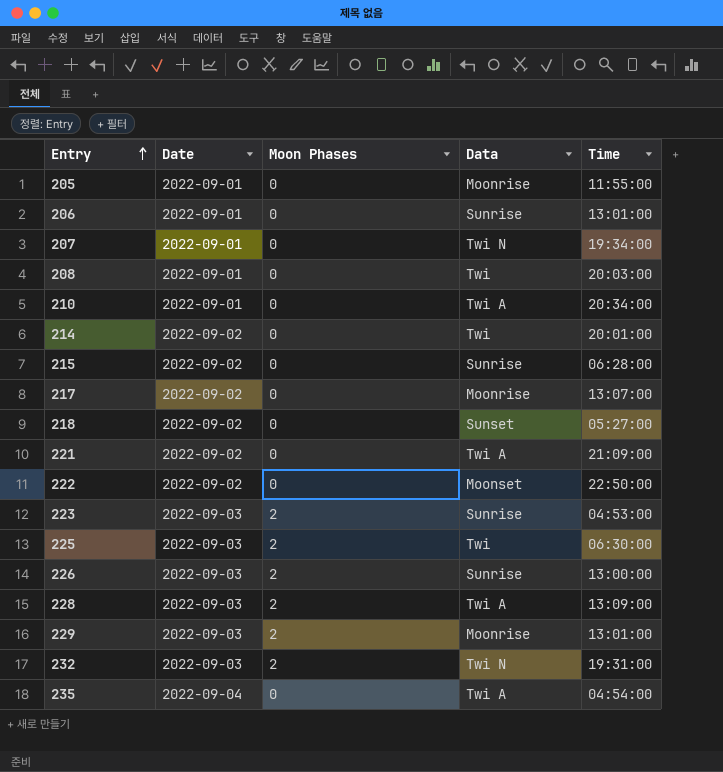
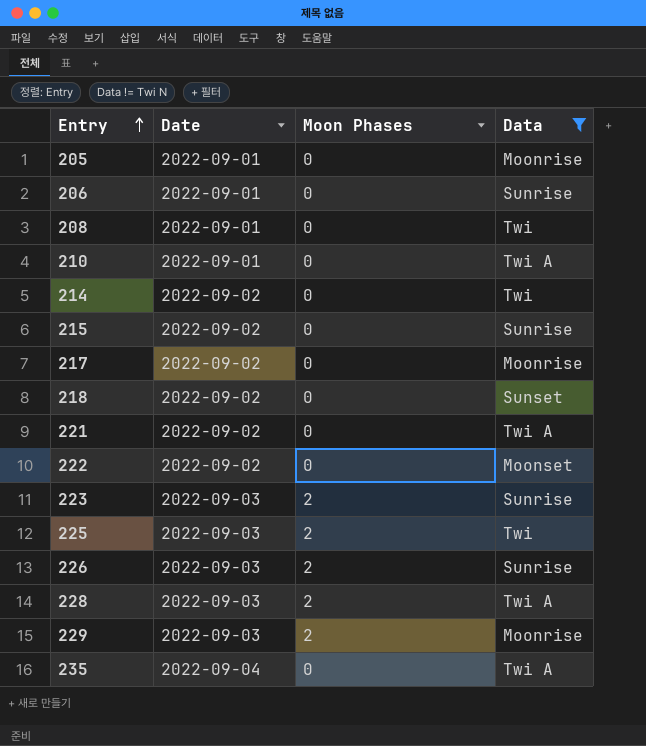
filter: none -> Data != Twi N
column Time | position: 5 -> none

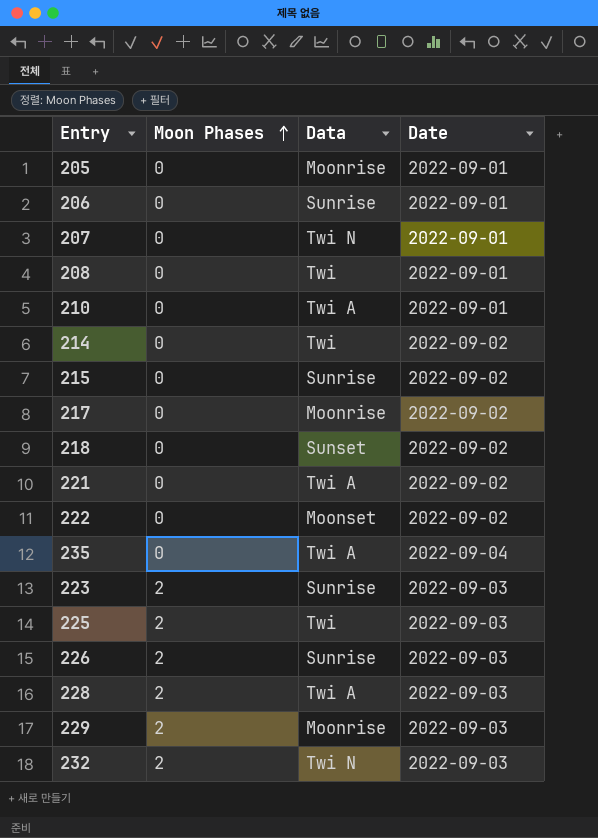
filter: Data != Twi N -> none
row order: Entry ascending -> Moon Phases ascending
column Date | position: 2 -> 4

